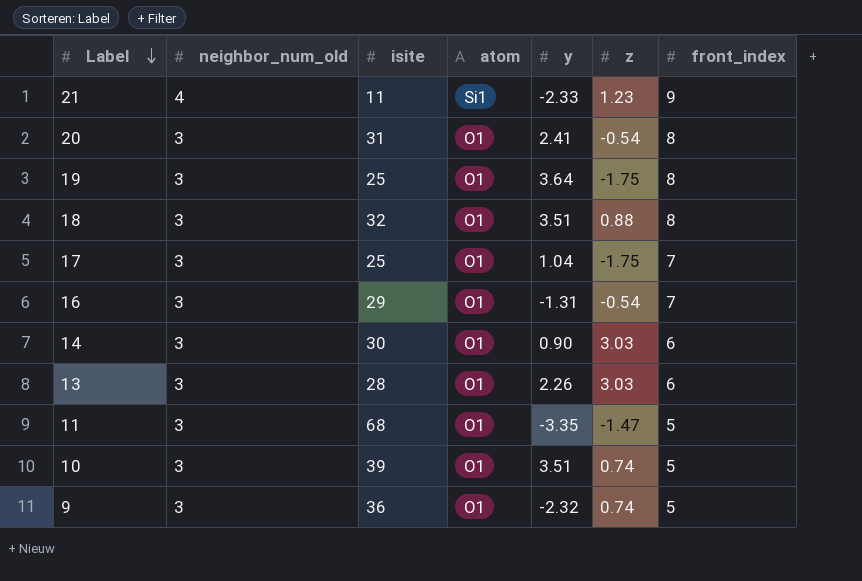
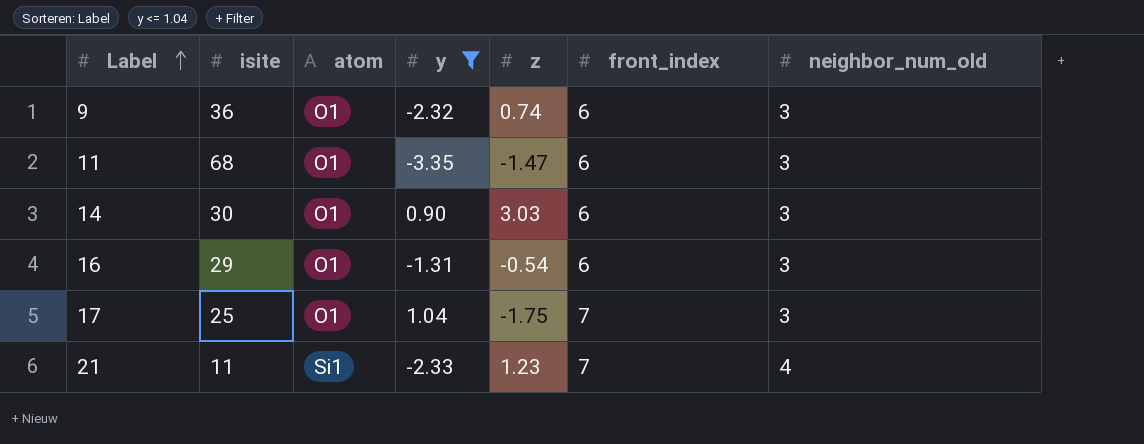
filter: none -> y <= 1.04
row order: Label descending -> Label ascending
column neighbor_num_old | position: 2 -> 7
9 | front_index: 5 -> 6
11 | front_index: 5 -> 6
16 | front_index: 7 -> 6
21 | front_index: 9 -> 7

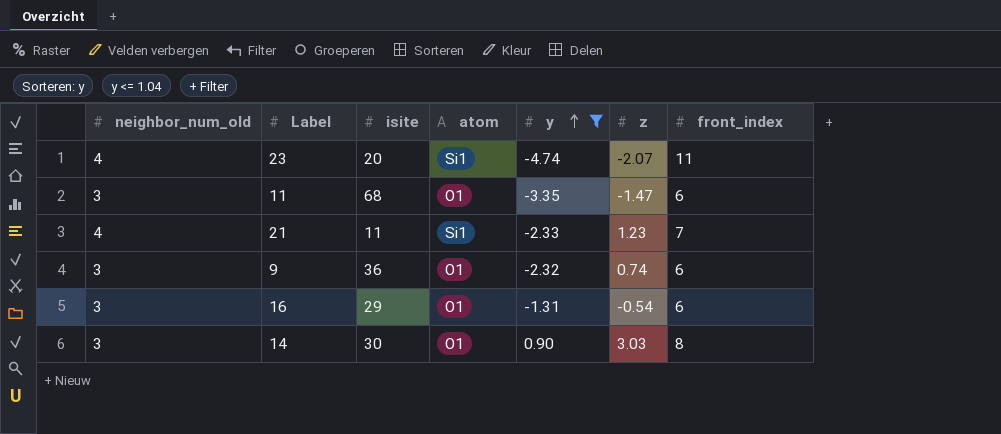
row order: Label ascending -> y ascending
column neighbor_num_old | position: 7 -> 1
row 17: 25 | O1 | 1.04 | -1.75 | 7 | 3 -> none
row 23: none -> 4 | 20 | Si1 | -4.74 | -2.07 | 11
14 | front_index: 6 -> 8

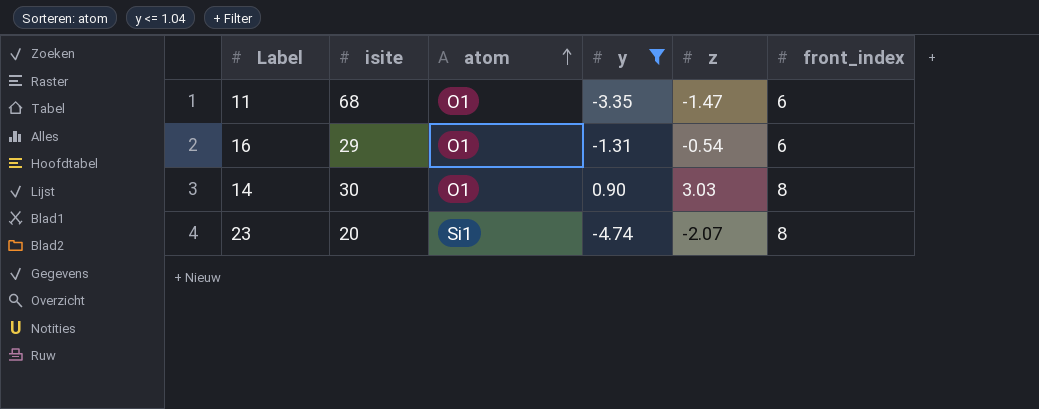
row order: y ascending -> atom ascending
column neighbor_num_old | position: 1 -> none
row 21: 4 | 11 | Si1 | -2.33 | 1.23 | 7 -> none
row 9: 3 | 36 | O1 | -2.32 | 0.74 | 6 -> none
23 | front_index: 11 -> 8

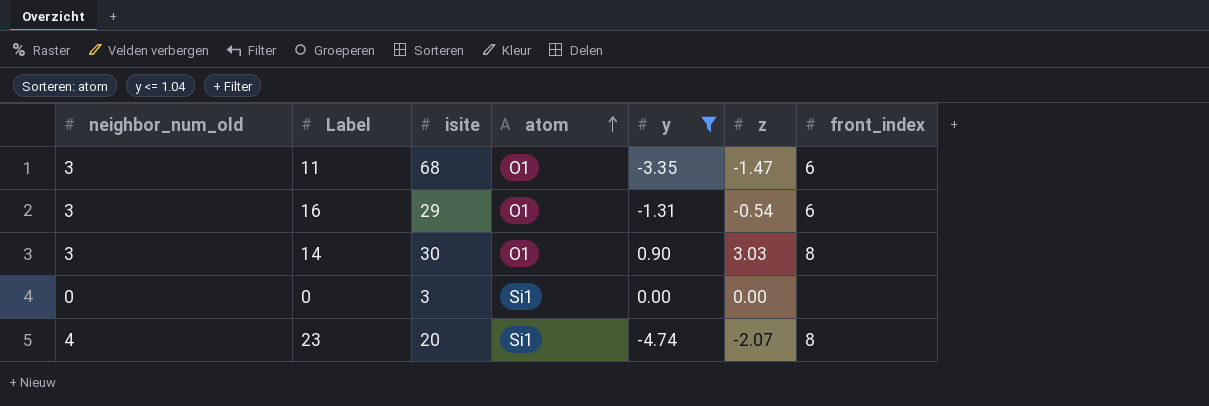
column neighbor_num_old | position: none -> 1
row 0: none -> 0 | 3 | Si1 | 0.00 | 0.00 | none

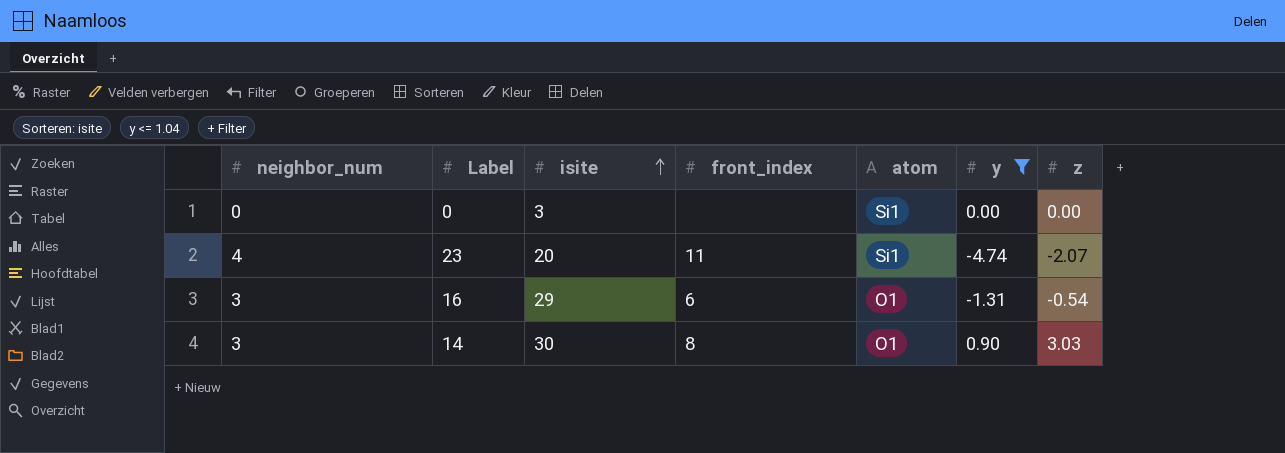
row order: atom ascending -> isite ascending
column name: neighbor_num_old -> neighbor_num
column front_index | position: 7 -> 4
row 11: 3 | 68 | O1 | -3.35 | -1.47 | 6 -> none
23 | front_index: 8 -> 11

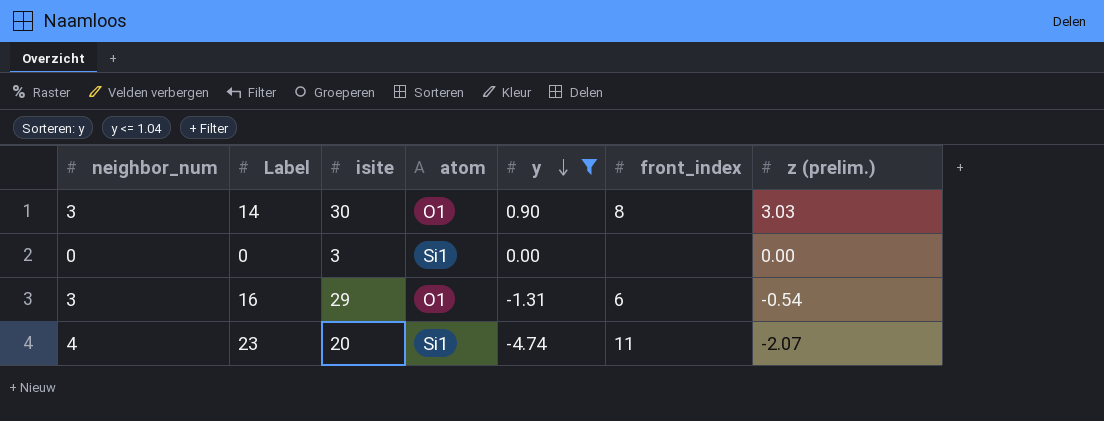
row order: isite ascending -> y descending
column front_index | position: 4 -> 6
column name: z -> z (prelim.)

